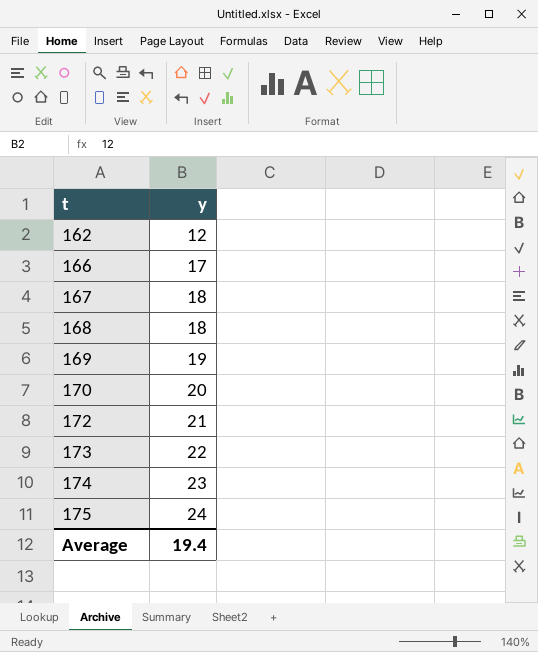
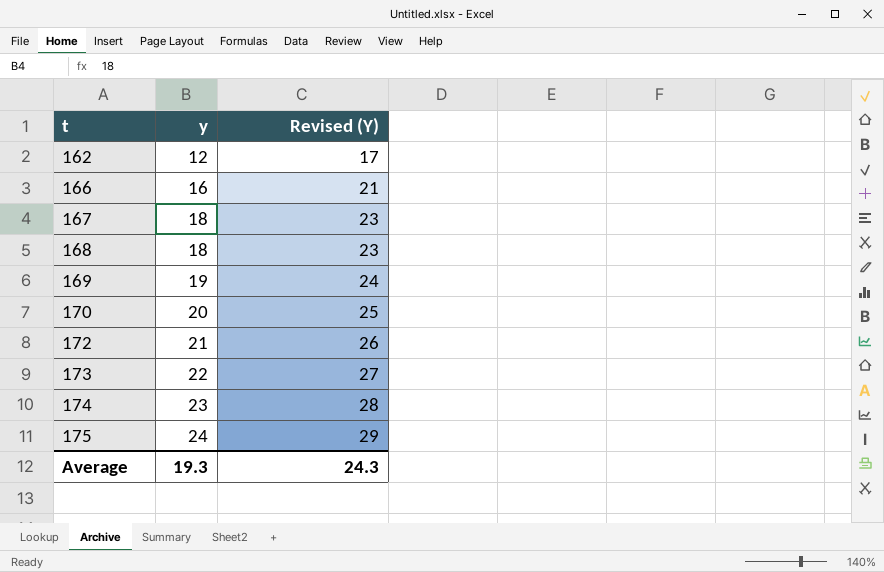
column Revised (Y) | formula: none -> [y] + 5
166 | y: 17 -> 16
Average | y: 19.4 -> 19.3

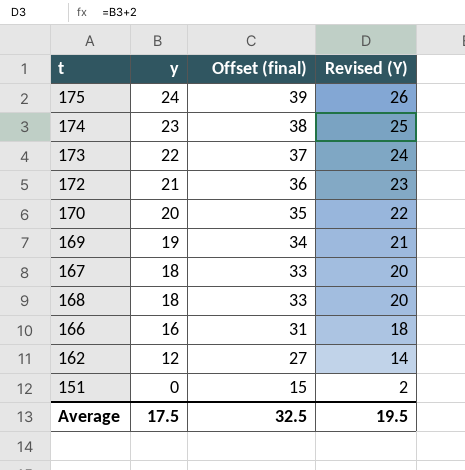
row order: t ascending -> y descending
column Offset (final) | formula: none -> [y] + 15
column Revised (Y) | formula: [y] + 5 -> [y] + 2
row 151: none -> 0 | 15 | 2
Average | y: 19.3 -> 17.5
Average | Revised (Y): 24.3 -> 19.5

